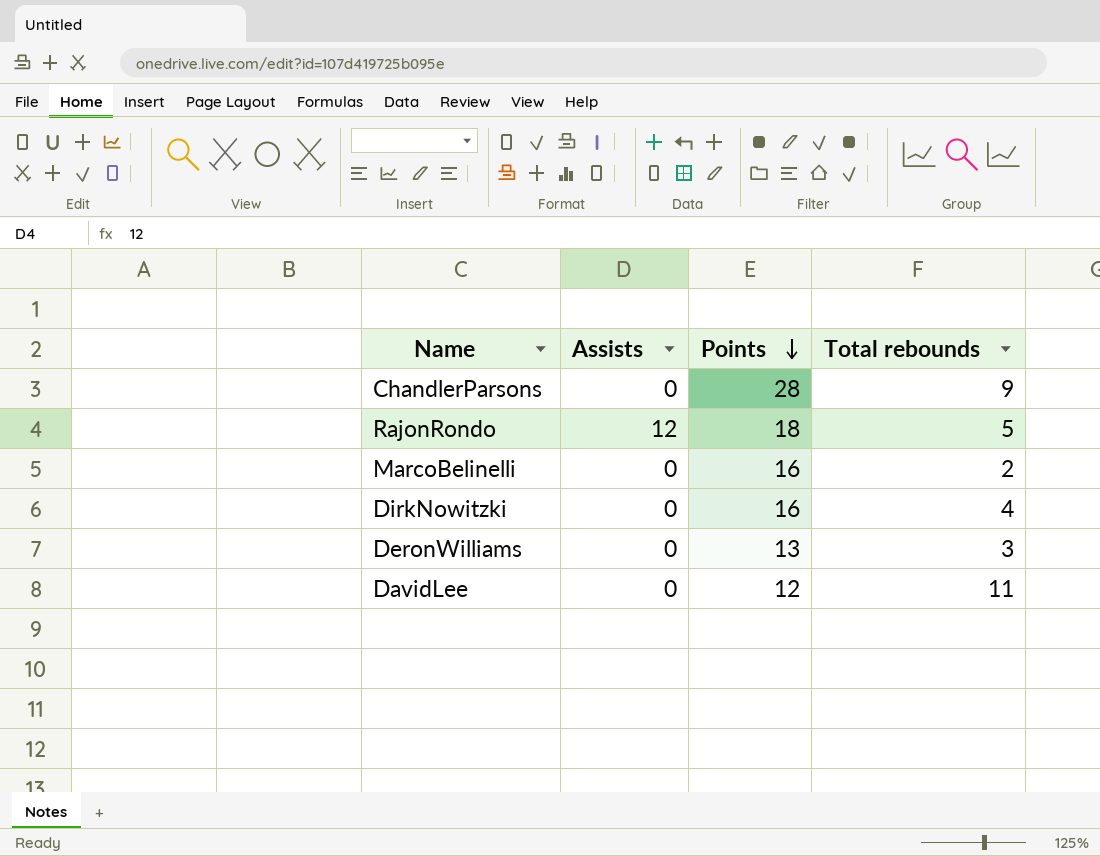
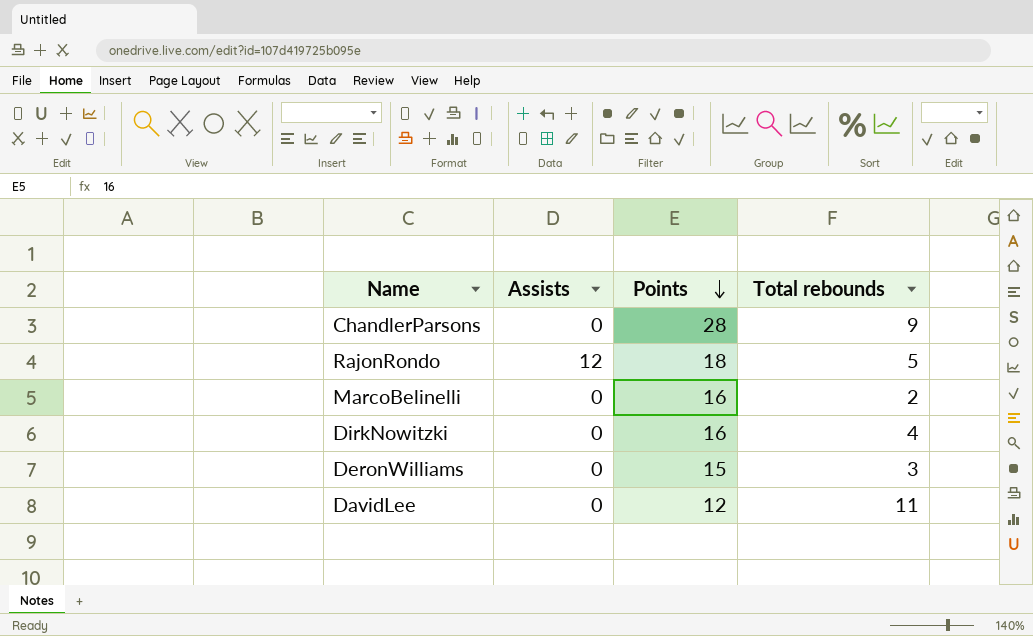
DeronWilliams | Points: 13 -> 15

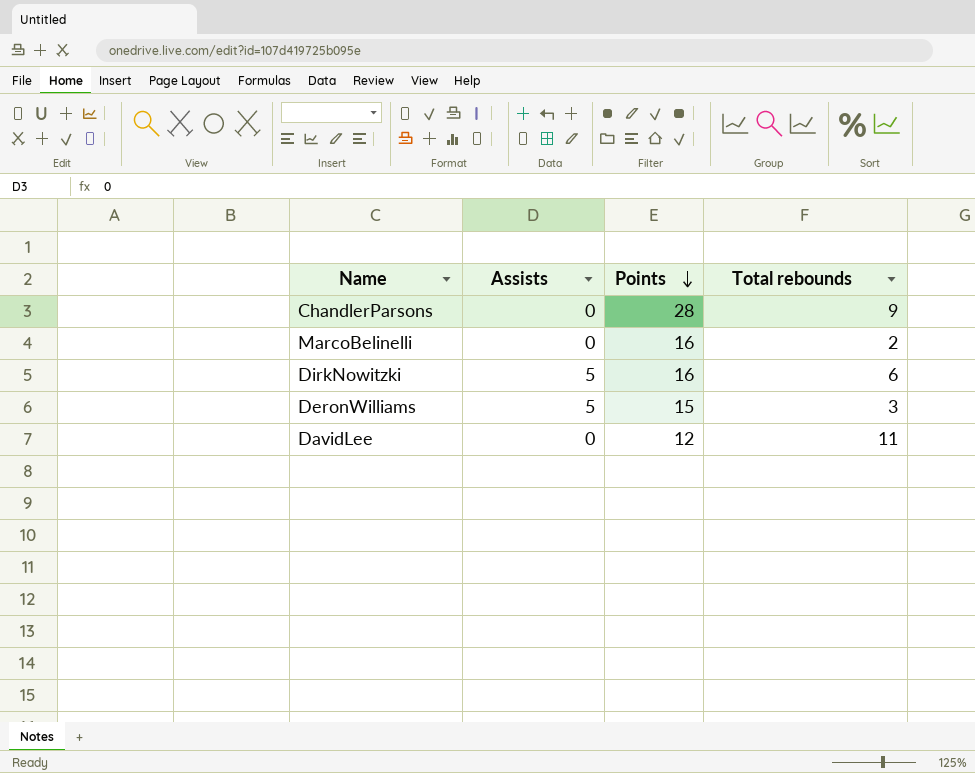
row RajonRondo: 12 | 18 | 5 -> none
DirkNowitzki | Assists: 0 -> 5
DirkNowitzki | Total rebounds: 4 -> 6
DeronWilliams | Assists: 0 -> 5

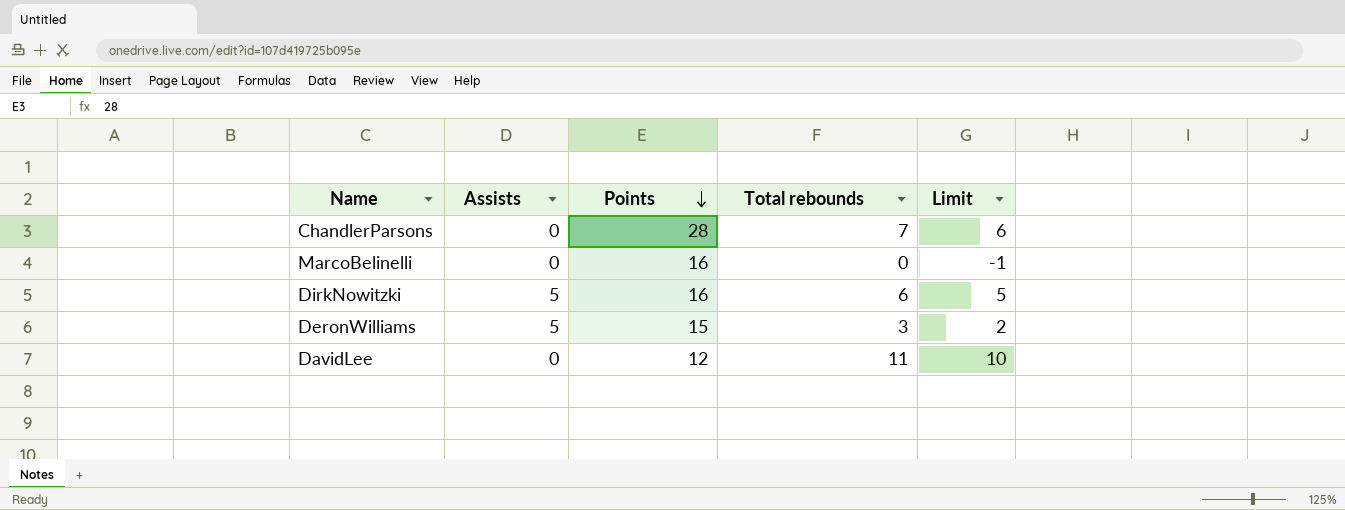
column Limit | formula: none -> [Total rebounds] - 1
ChandlerParsons | Total rebounds: 9 -> 7
MarcoBelinelli | Total rebounds: 2 -> 0

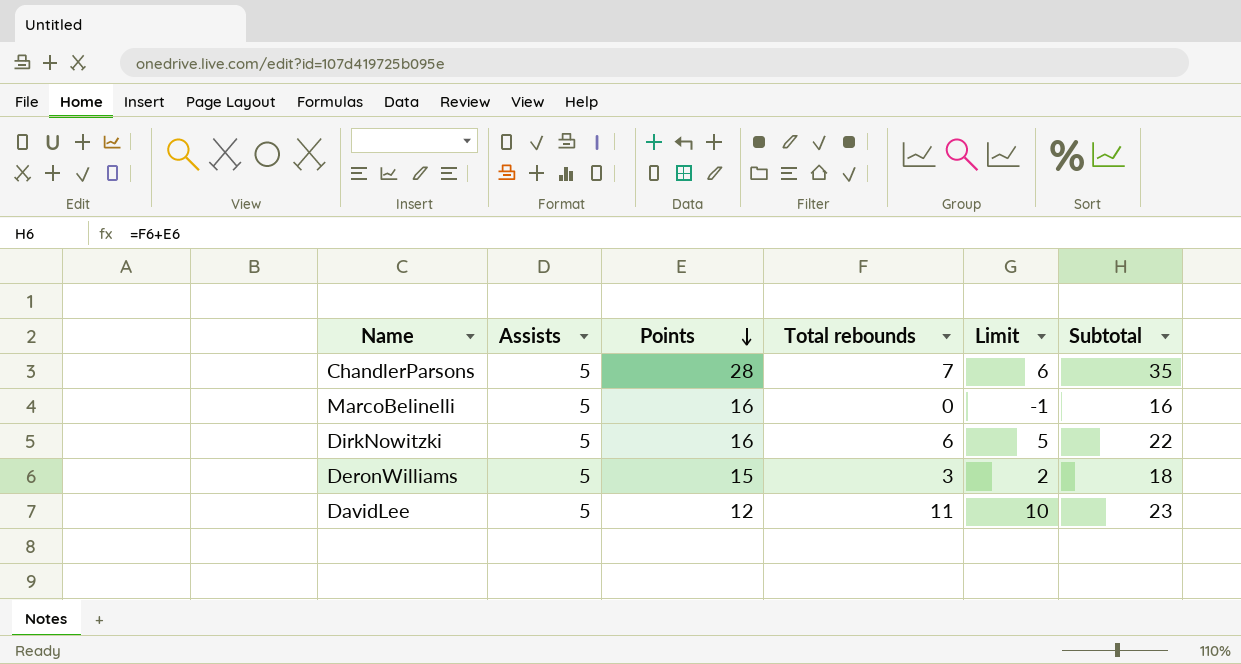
column Subtotal | formula: none -> [Points] + [Total rebounds]
ChandlerParsons | Assists: 0 -> 5
MarcoBelinelli | Assists: 0 -> 5
DavidLee | Assists: 0 -> 5

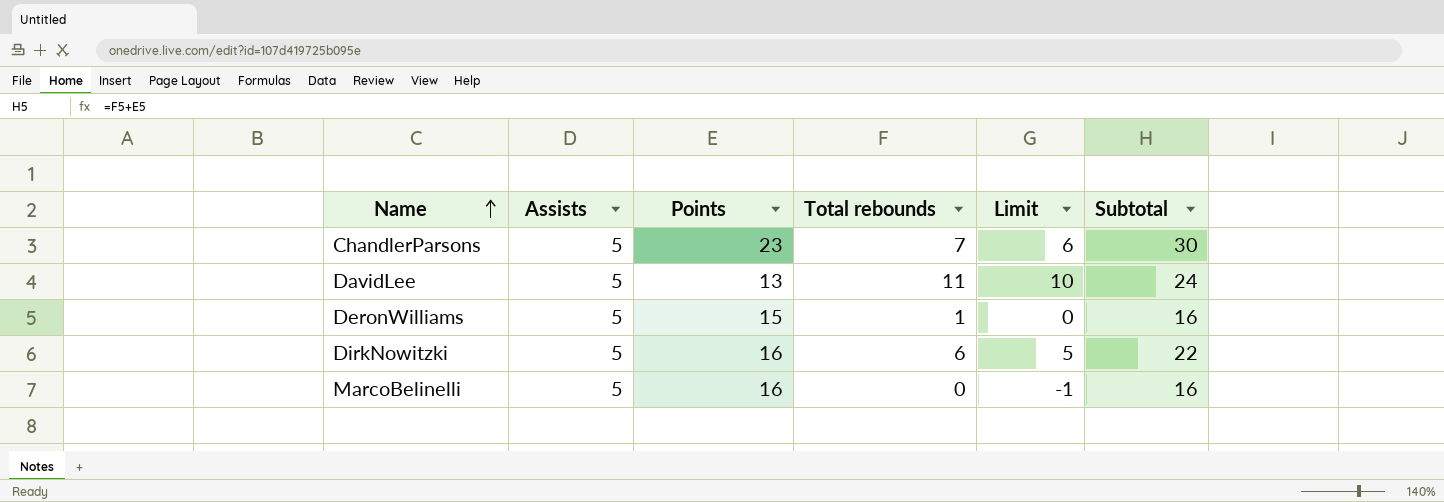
row order: Points descending -> Name ascending
ChandlerParsons | Points: 28 -> 23
ChandlerParsons | Subtotal: 35 -> 30
DavidLee | Points: 12 -> 13
DavidLee | Subtotal: 23 -> 24
DeronWilliams | Total rebounds: 3 -> 1
DeronWilliams | Limit: 2 -> 0
DeronWilliams | Subtotal: 18 -> 16

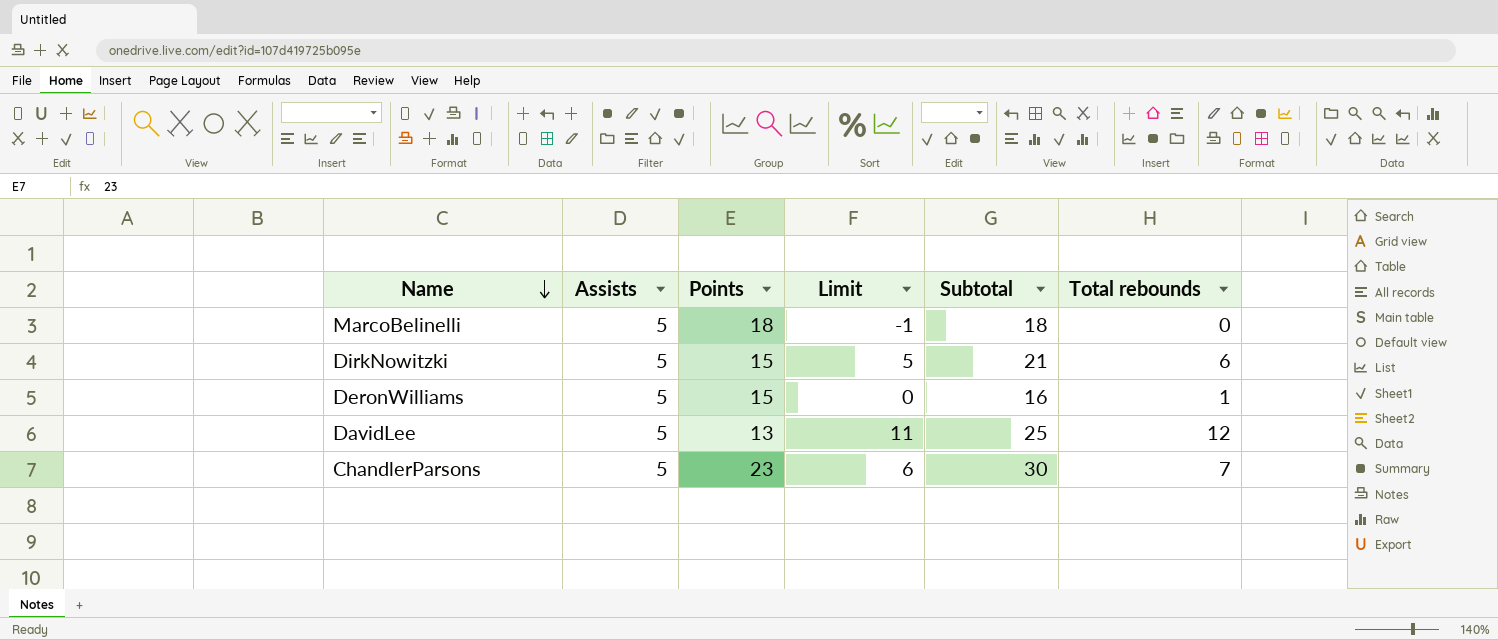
row order: Name ascending -> Name descending
column Total rebounds | position: 4 -> 6
MarcoBelinelli | Points: 16 -> 18
MarcoBelinelli | Subtotal: 16 -> 18
DirkNowitzki | Points: 16 -> 15
DirkNowitzki | Subtotal: 22 -> 21
DavidLee | Limit: 10 -> 11
DavidLee | Subtotal: 24 -> 25
DavidLee | Total rebounds: 11 -> 12

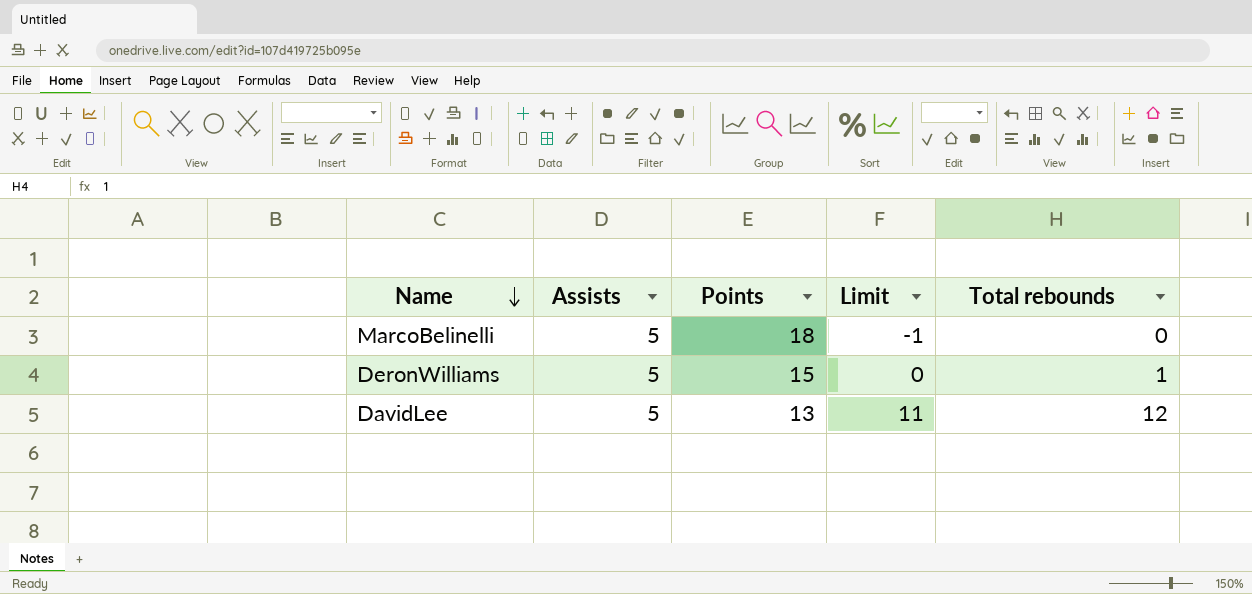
column Subtotal | formula: [Points] + [Total rebounds] -> none
row DirkNowitzki: 5 | 15 | 5 | 21 | 6 -> none
row ChandlerParsons: 5 | 23 | 6 | 30 | 7 -> none

